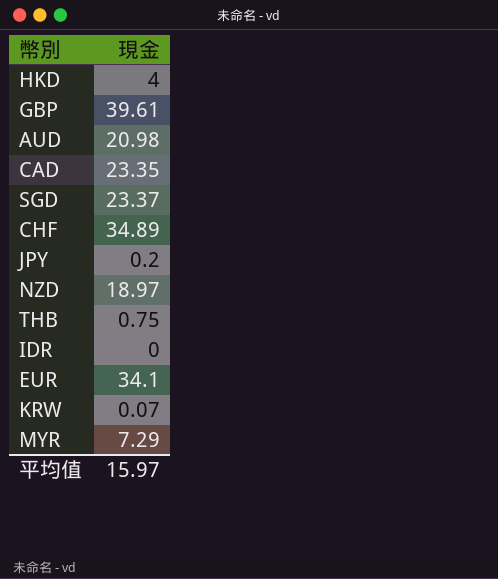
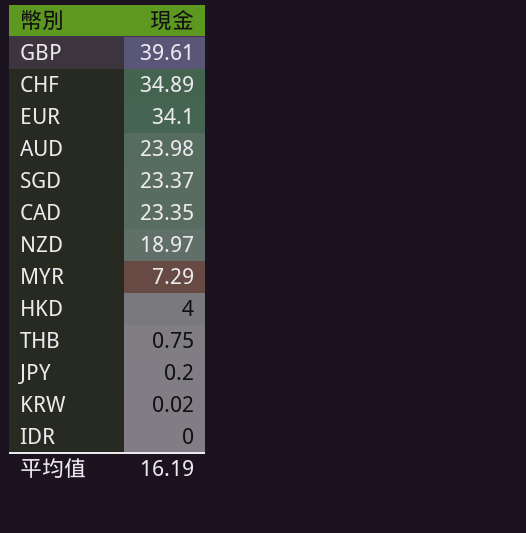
row order: none -> 現金 descending
AUD | 現金: 20.98 -> 23.98
KRW | 現金: 0.07 -> 0.02
平均值 | 現金: 15.97 -> 16.19

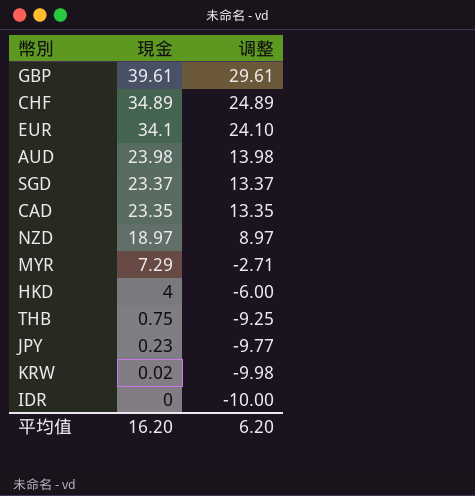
column 调整 | formula: none -> [現金] - 10
JPY | 現金: 0.2 -> 0.23
平均值 | 現金: 16.19 -> 16.20

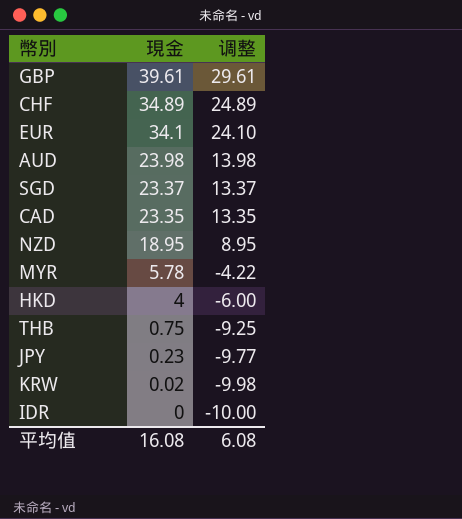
NZD | 現金: 18.97 -> 18.95
NZD | 调整: 8.97 -> 8.95
MYR | 現金: 7.29 -> 5.78
MYR | 调整: -2.71 -> -4.22
平均值 | 現金: 16.20 -> 16.08
平均值 | 调整: 6.20 -> 6.08

